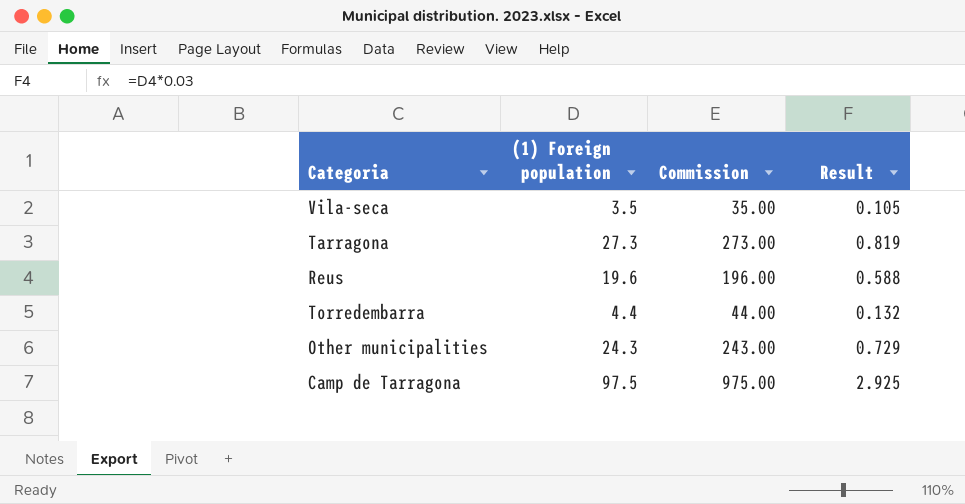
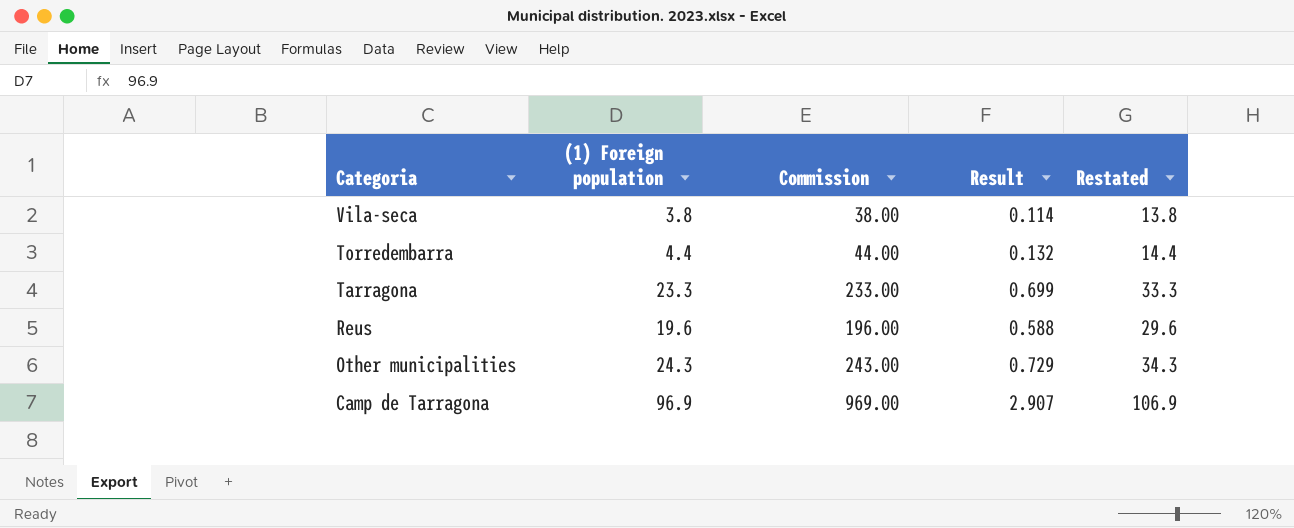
row order: none -> Categoria descending
column Restated | formula: none -> [(1) Foreign population] + 10
Vila-seca | (1) Foreign population: 3.5 -> 3.8
Vila-seca | Commission: 35.00 -> 38.00
Vila-seca | Result: 0.105 -> 0.114
Tarragona | (1) Foreign population: 27.3 -> 23.3
Tarragona | Commission: 273.00 -> 233.00
Tarragona | Result: 0.819 -> 0.699
Camp de Tarragona | (1) Foreign population: 97.5 -> 96.9
Camp de Tarragona | Commission: 975.00 -> 969.00
Camp de Tarragona | Result: 2.925 -> 2.907

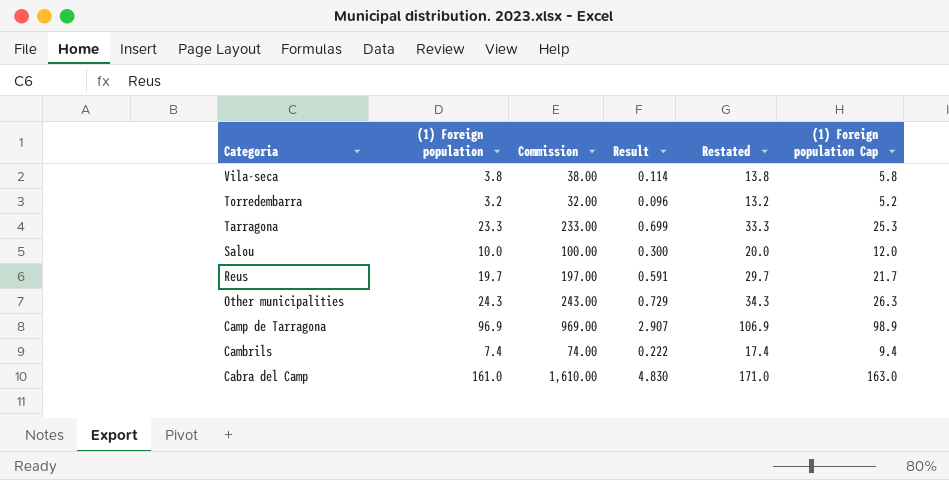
column (1) Foreign population Cap | formula: none -> [(1) Foreign population] + 2
Torredembarra | (1) Foreign population: 4.4 -> 3.2
Torredembarra | Commission: 44.00 -> 32.00
Torredembarra | Result: 0.132 -> 0.096
Torredembarra | Restated: 14.4 -> 13.2
row Salou: none -> 10.0 | 100.00 | 0.300 | 20.0 | 12.0
Reus | (1) Foreign population: 19.6 -> 19.7
Reus | Commission: 196.00 -> 197.00
Reus | Result: 0.588 -> 0.591
Reus | Restated: 29.6 -> 29.7
row Cambrils: none -> 7.4 | 74.00 | 0.222 | 17.4 | 9.4
row Cabra del Camp: none -> 161.0 | 1,610.00 | 4.830 | 171.0 | 163.0

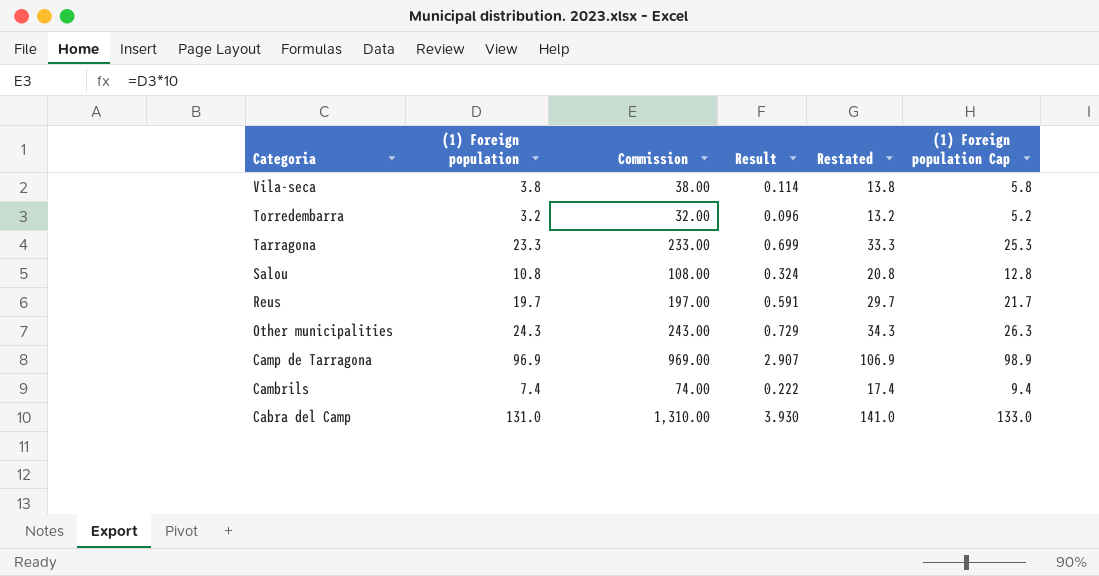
Salou | (1) Foreign population: 10.0 -> 10.8
Salou | Commission: 100.00 -> 108.00
Salou | Result: 0.300 -> 0.324
Salou | Restated: 20.0 -> 20.8
Salou | (1) Foreign population Cap: 12.0 -> 12.8
Cabra del Camp | (1) Foreign population: 161.0 -> 131.0
Cabra del Camp | Commission: 1,610.00 -> 1,310.00
Cabra del Camp | Result: 4.830 -> 3.930
Cabra del Camp | Restated: 171.0 -> 141.0
Cabra del Camp | (1) Foreign population Cap: 163.0 -> 133.0

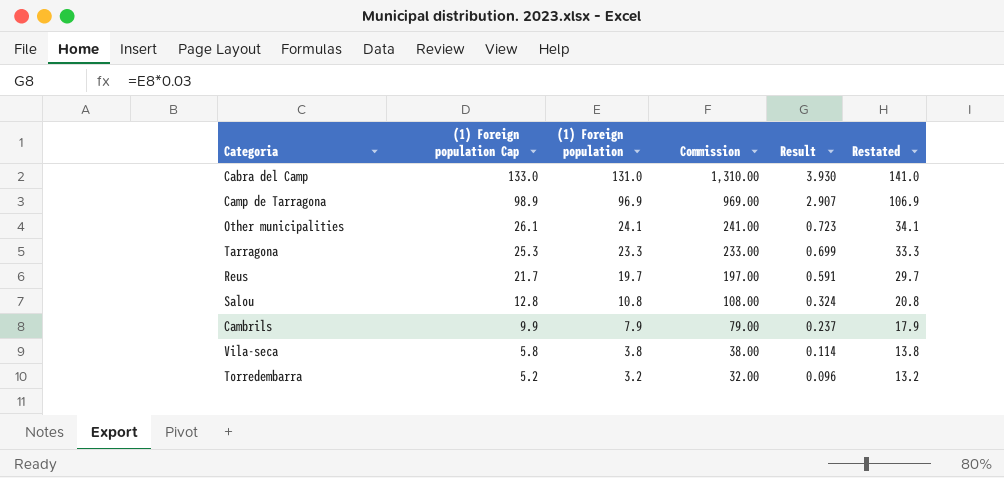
row order: Categoria descending -> (1) Foreign population Cap descending
column (1) Foreign population Cap | position: 6 -> 2
Other municipalities | (1) Foreign population Cap: 26.3 -> 26.1
Other municipalities | (1) Foreign population: 24.3 -> 24.1
Other municipalities | Commission: 243.00 -> 241.00
Other municipalities | Result: 0.729 -> 0.723
Other municipalities | Restated: 34.3 -> 34.1
Cambrils | (1) Foreign population Cap: 9.4 -> 9.9
Cambrils | (1) Foreign population: 7.4 -> 7.9
Cambrils | Commission: 74.00 -> 79.00
Cambrils | Result: 0.222 -> 0.237
Cambrils | Restated: 17.4 -> 17.9

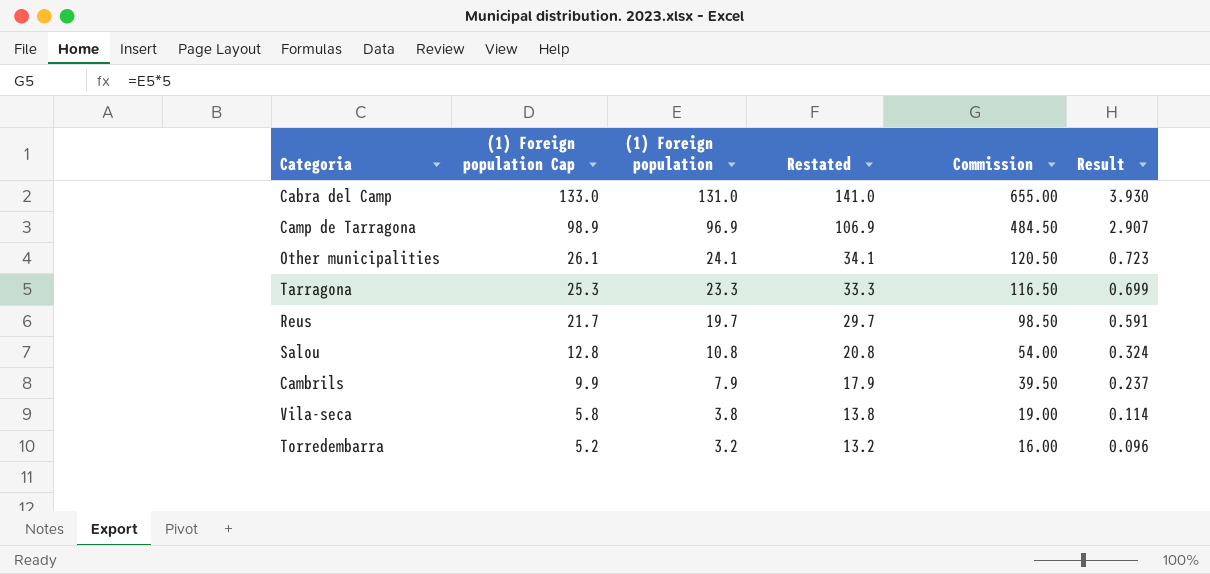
column Restated | position: 6 -> 4
column Commission | formula: [(1) Foreign population] * 10 -> [(1) Foreign population] * 5

